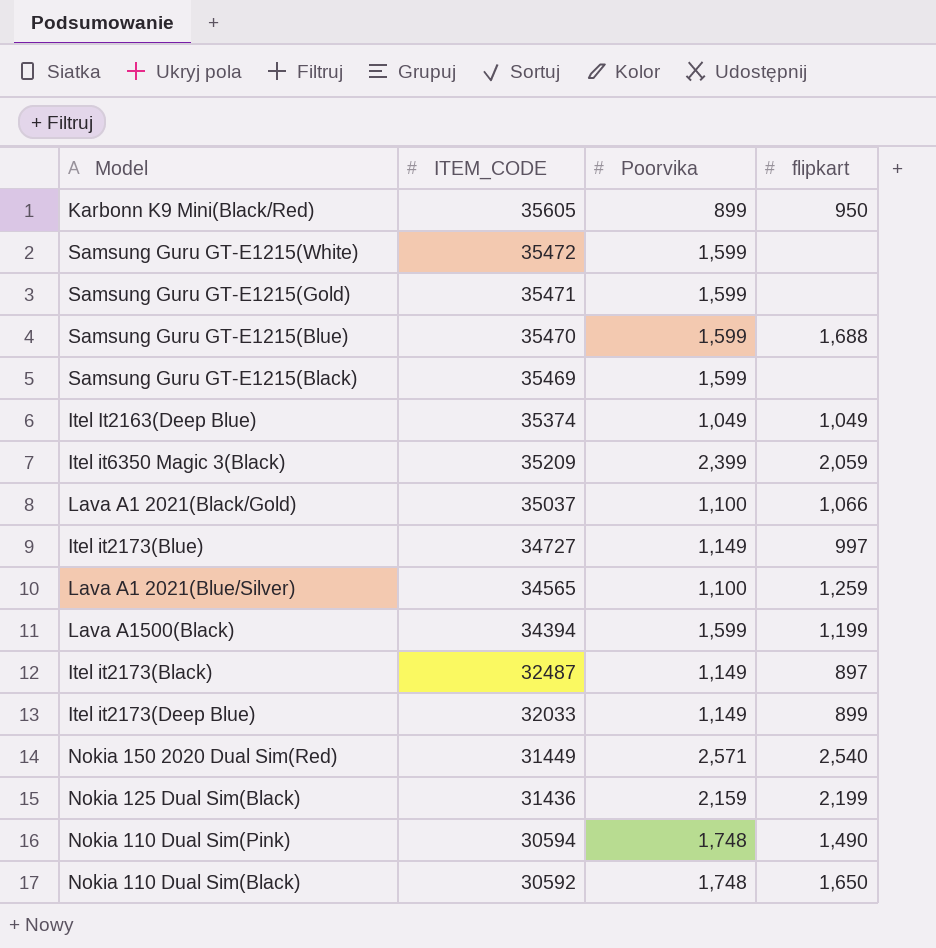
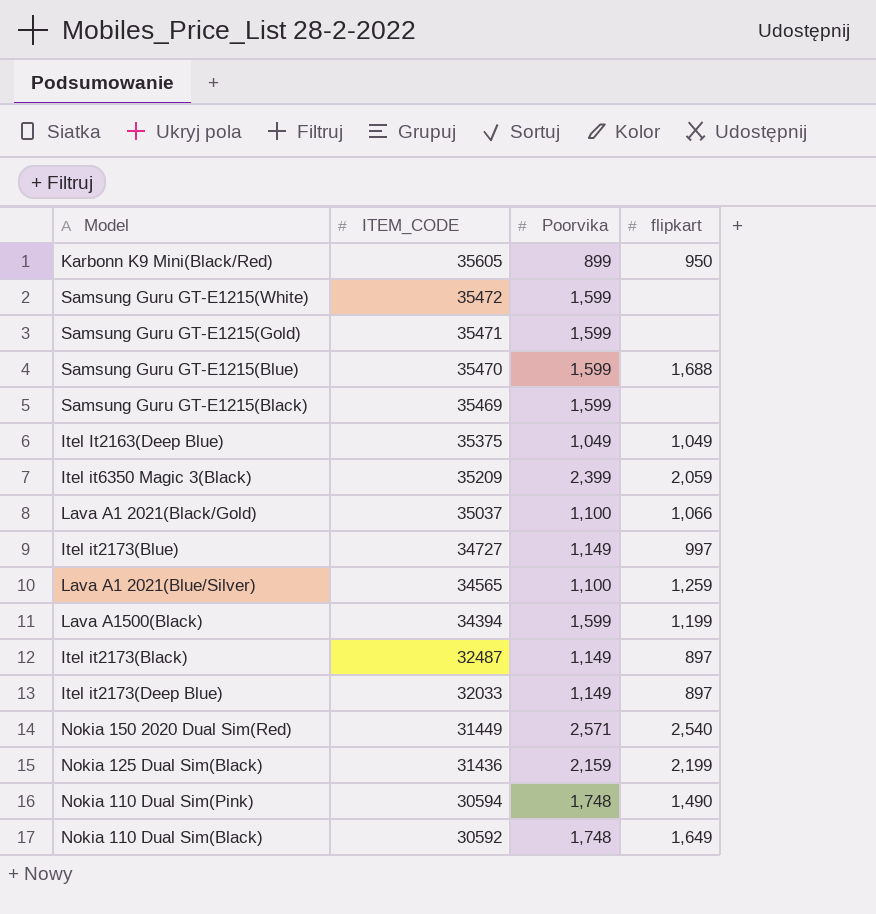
Itel It2163(Deep Blue) | ITEM_CODE: 35374 -> 35375
Itel it2173(Deep Blue) | flipkart: 899 -> 897
Nokia 110 Dual Sim(Black) | flipkart: 1,650 -> 1,649

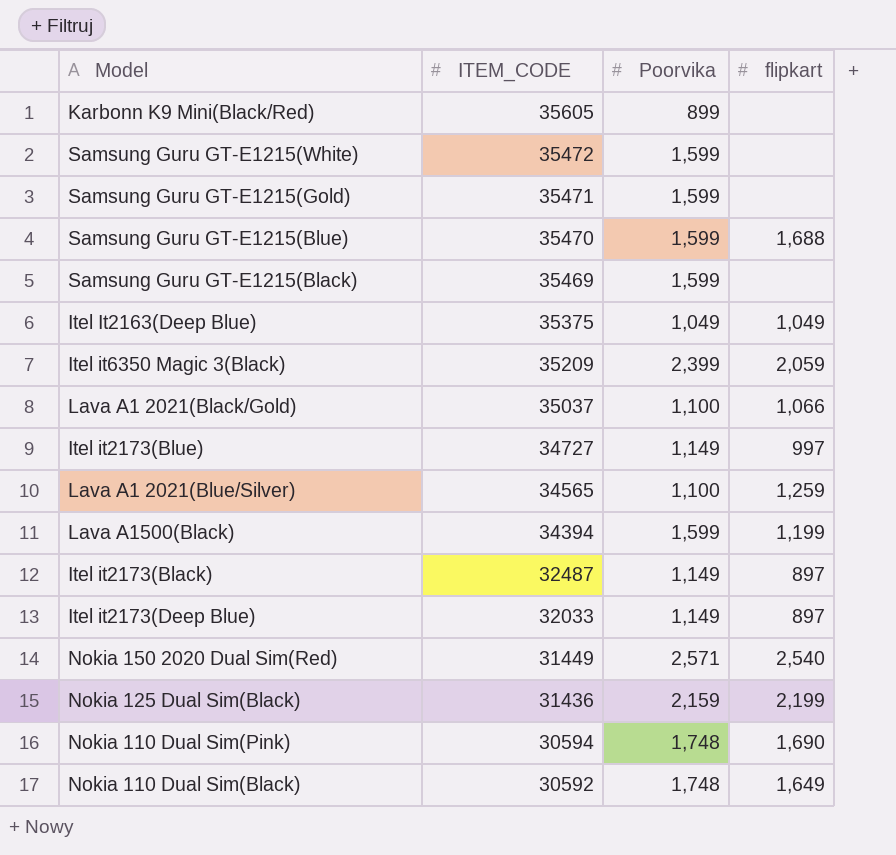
Karbonn K9 Mini(Black/Red) | flipkart: 950 -> none
Nokia 110 Dual Sim(Pink) | flipkart: 1,490 -> 1,690

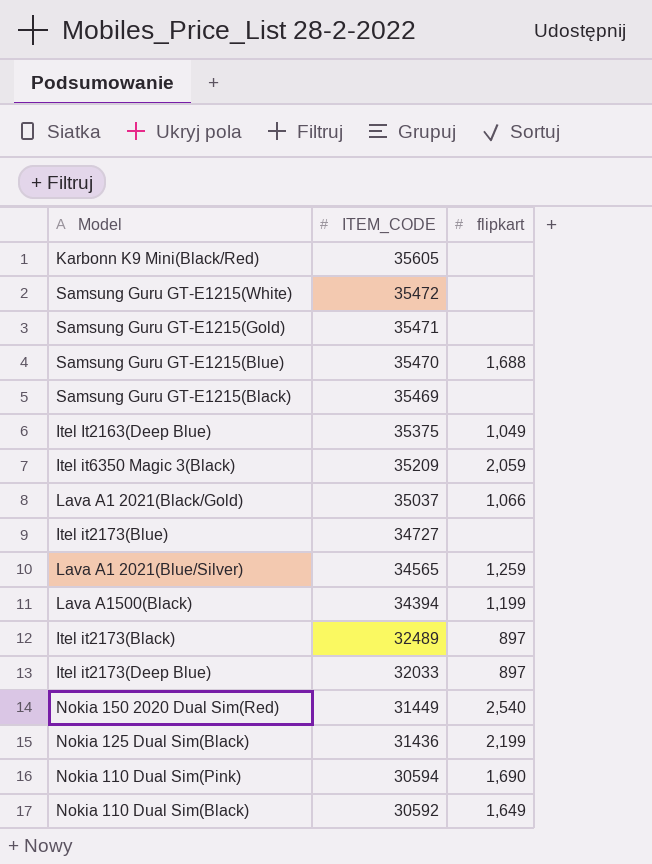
column Poorvika | position: 3 -> none
Itel it2173(Blue) | flipkart: 997 -> none
Itel it2173(Black) | ITEM_CODE: 32487 -> 32489

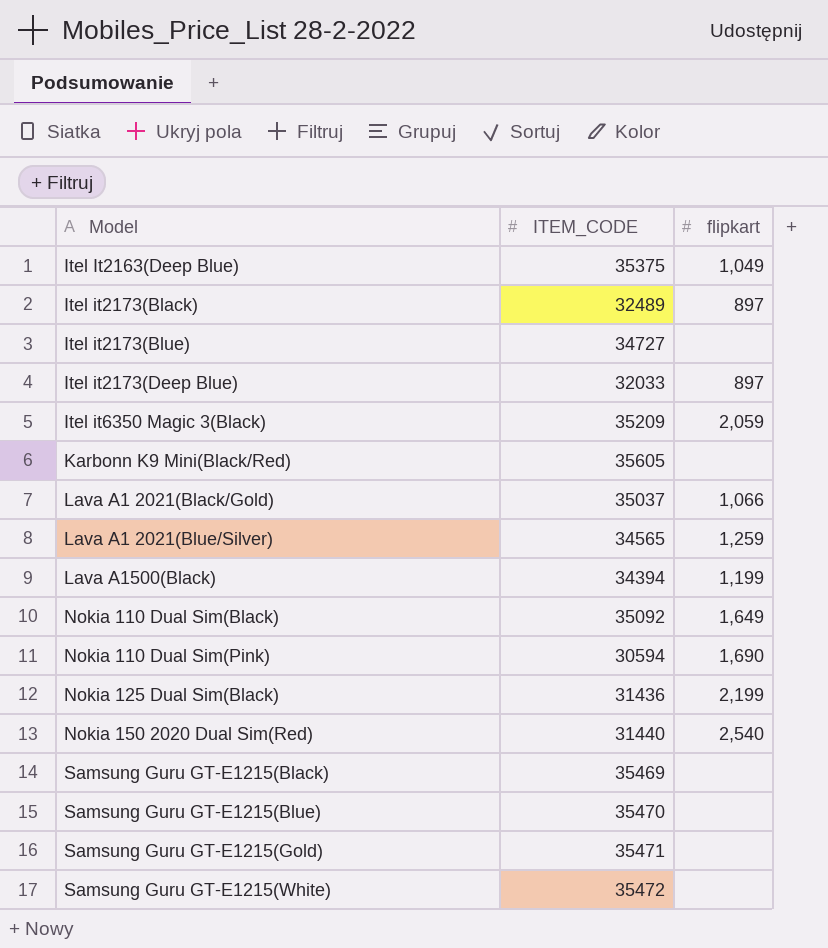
row order: ITEM_CODE descending -> Model ascending
Nokia 110 Dual Sim(Black) | ITEM_CODE: 30592 -> 35092
Nokia 150 2020 Dual Sim(Red) | ITEM_CODE: 31449 -> 31440
Samsung Guru GT-E1215(Blue) | flipkart: 1,688 -> none

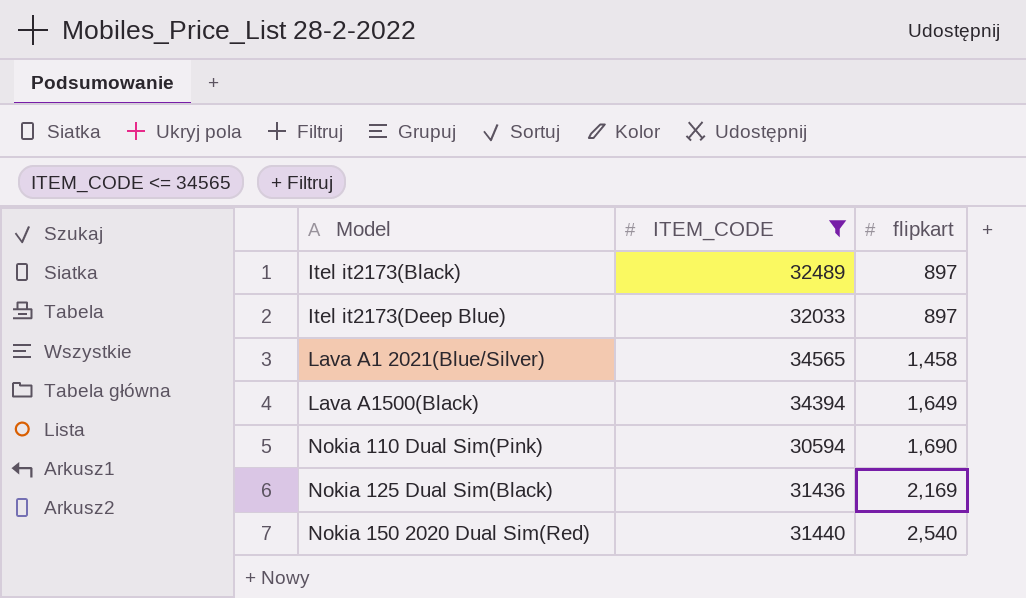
filter: none -> ITEM_CODE <= 34565
Lava A1 2021(Blue/Silver) | flipkart: 1,259 -> 1,458
Lava A1500(Black) | flipkart: 1,199 -> 1,649
Nokia 125 Dual Sim(Black) | flipkart: 2,199 -> 2,169

